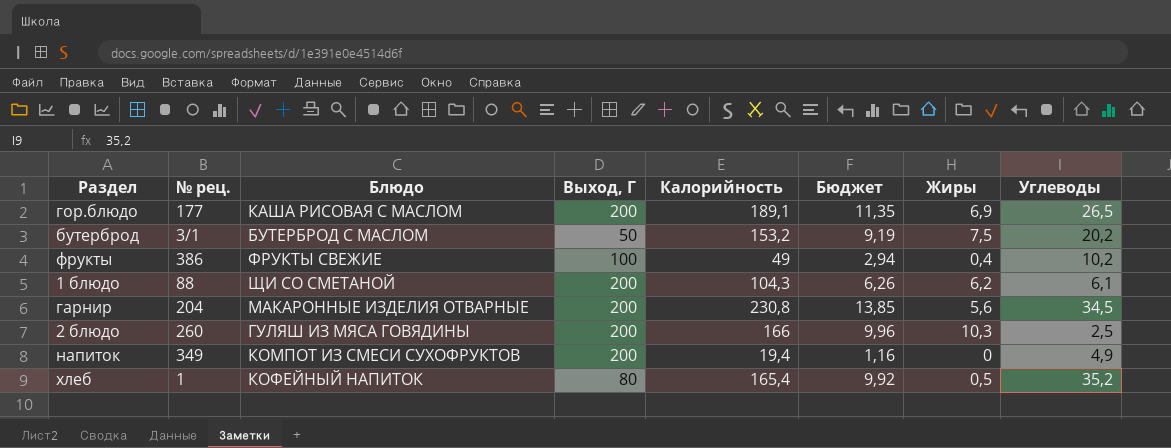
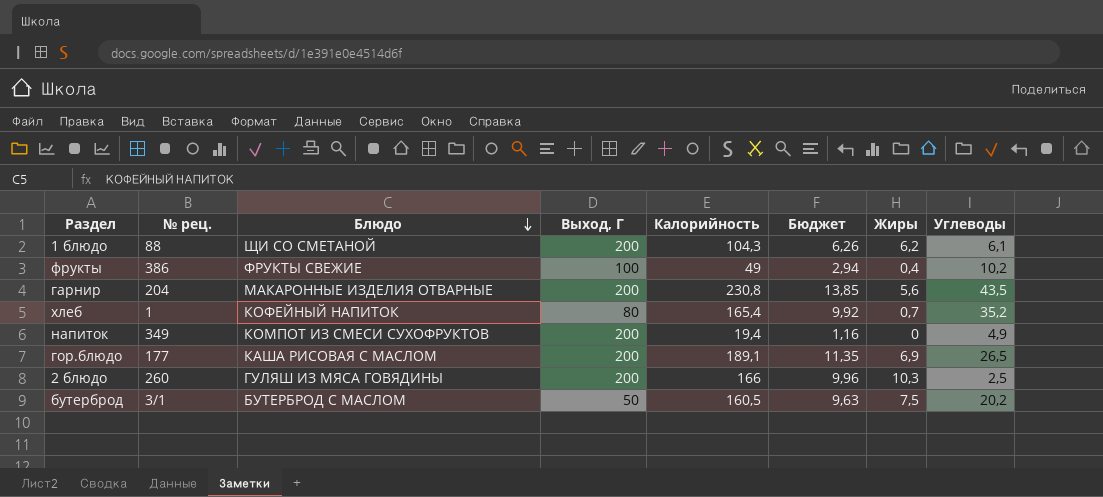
row order: none -> Блюдо descending
гарнир | Углеводы: 34,5 -> 43,5
хлеб | Жиры: 0,5 -> 0,7
бутерброд | Калорийность: 153,2 -> 160,5
бутерброд | Бюджет: 9,19 -> 9,63

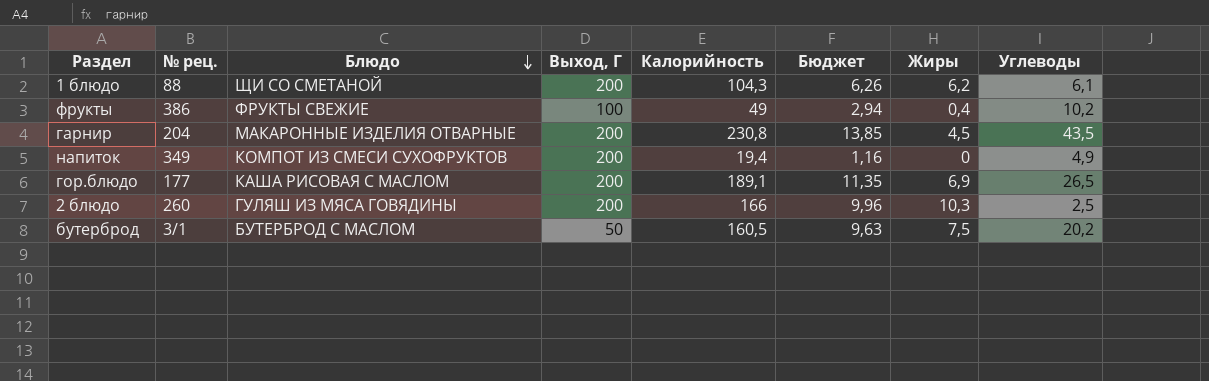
row хлеб: 1 | КОФЕЙНЫЙ НАПИТОК | 80 | 165,4 | 9,92 | 0,7 | 35,2 -> none
гарнир | Жиры: 5,6 -> 4,5

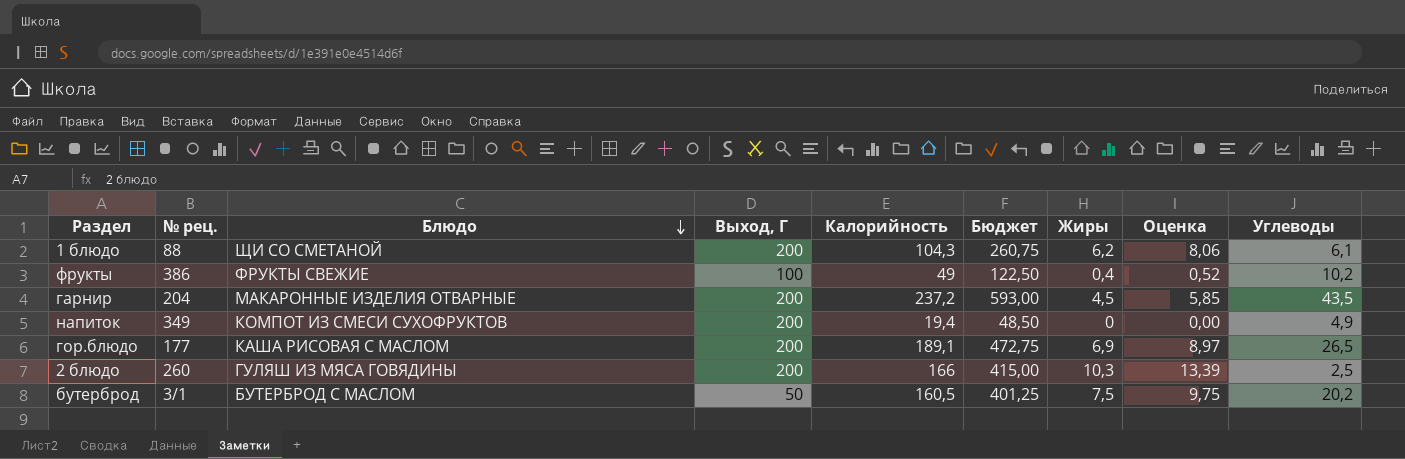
column Бюджет | formula: [Калорийность] * 0,06 -> [Калорийность] * 2,5
column Оценка | formula: none -> [Жиры] * 1,3
гарнир | Калорийность: 230,8 -> 237,2

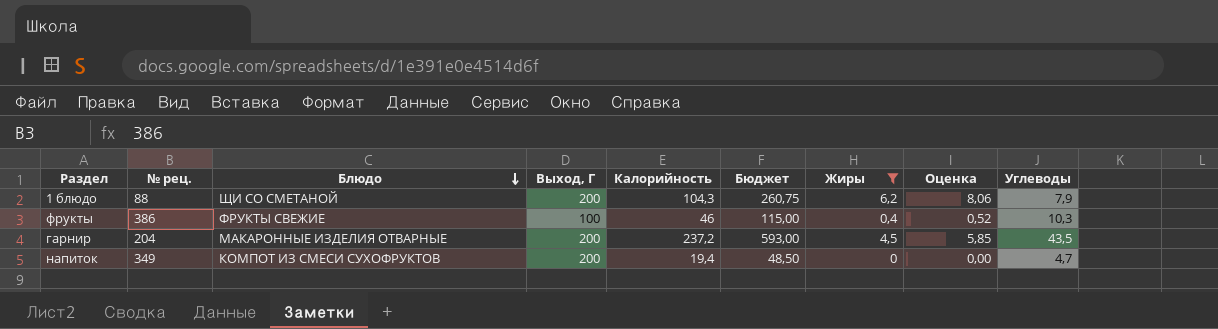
filter: none -> Жиры <= 6,2
1 блюдо | Углеводы: 6,1 -> 7,9
фрукты | Калорийность: 49 -> 46
фрукты | Бюджет: 122,50 -> 115,00
фрукты | Углеводы: 10,2 -> 10,3
напиток | Углеводы: 4,9 -> 4,7

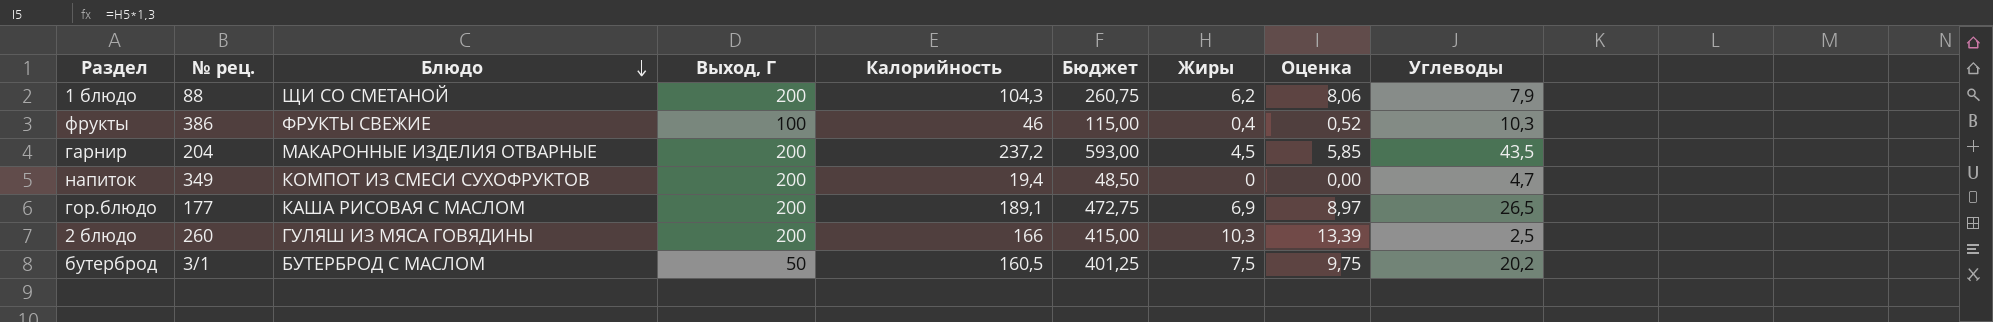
filter: Жиры <= 6,2 -> none

